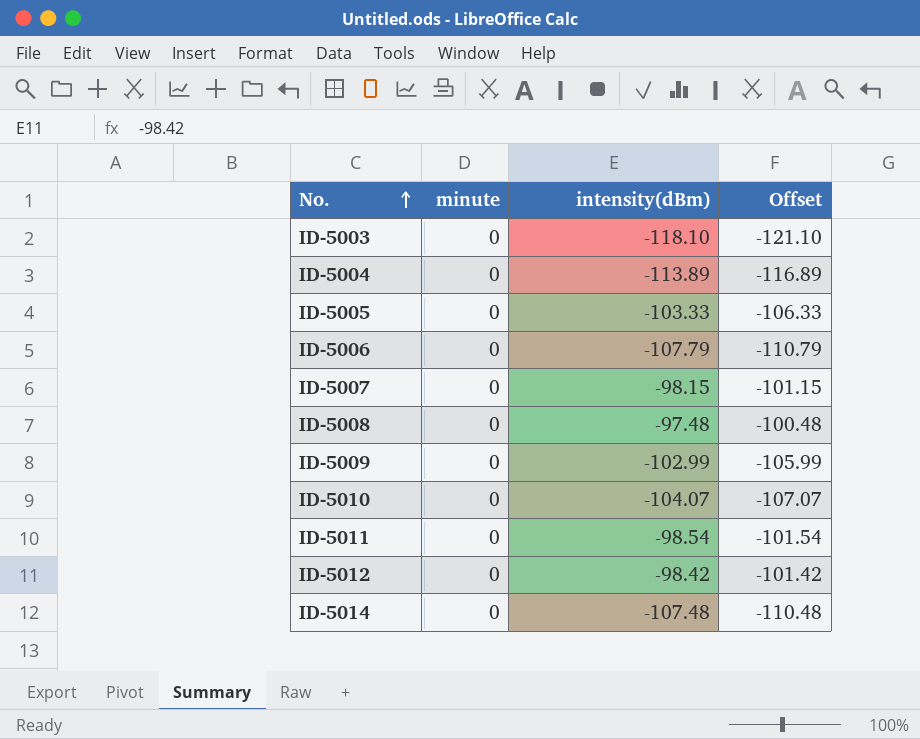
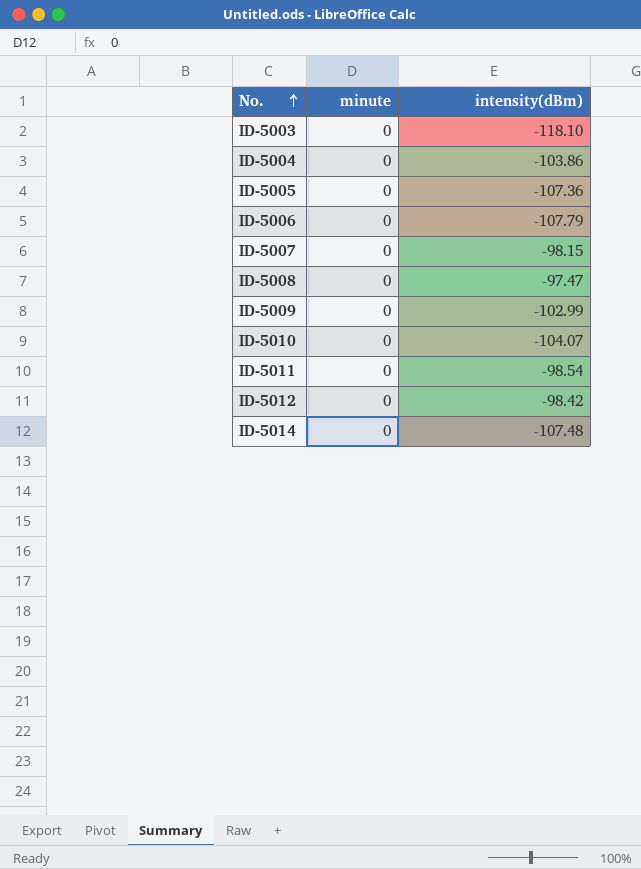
column Offset | formula: [intensity(dBm)] - 3 -> none
ID-5004 | intensity(dBm): -113.89 -> -103.86
ID-5005 | intensity(dBm): -103.33 -> -107.36
ID-5008 | intensity(dBm): -97.48 -> -97.47

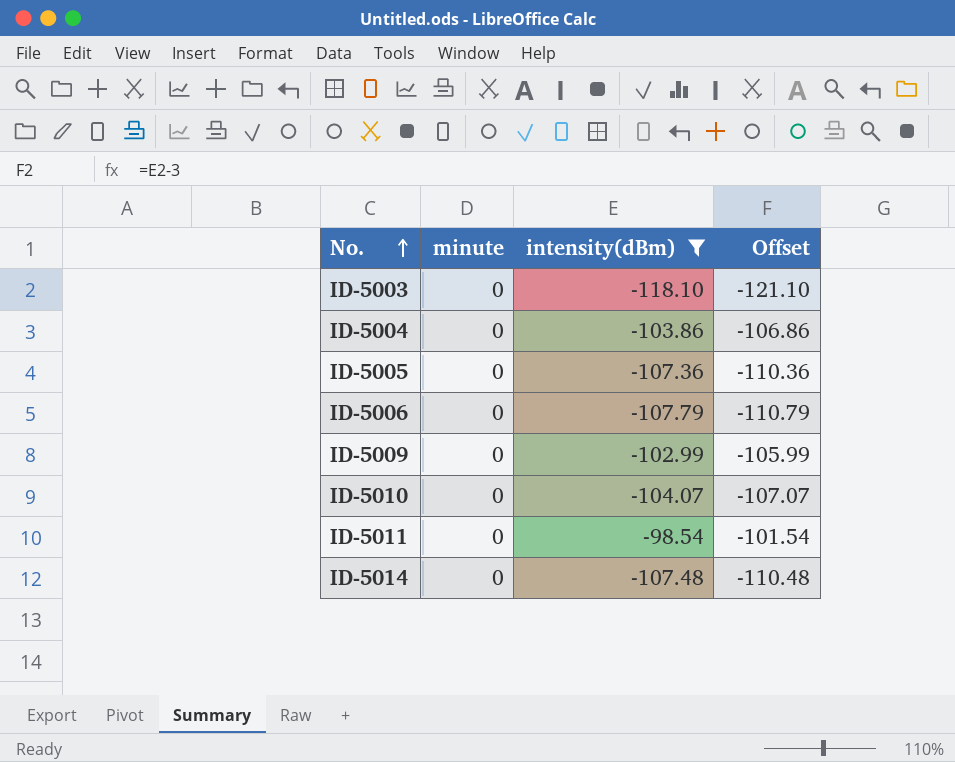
filter: none -> intensity(dBm) <= -98.54
column Offset | formula: none -> [intensity(dBm)] - 3

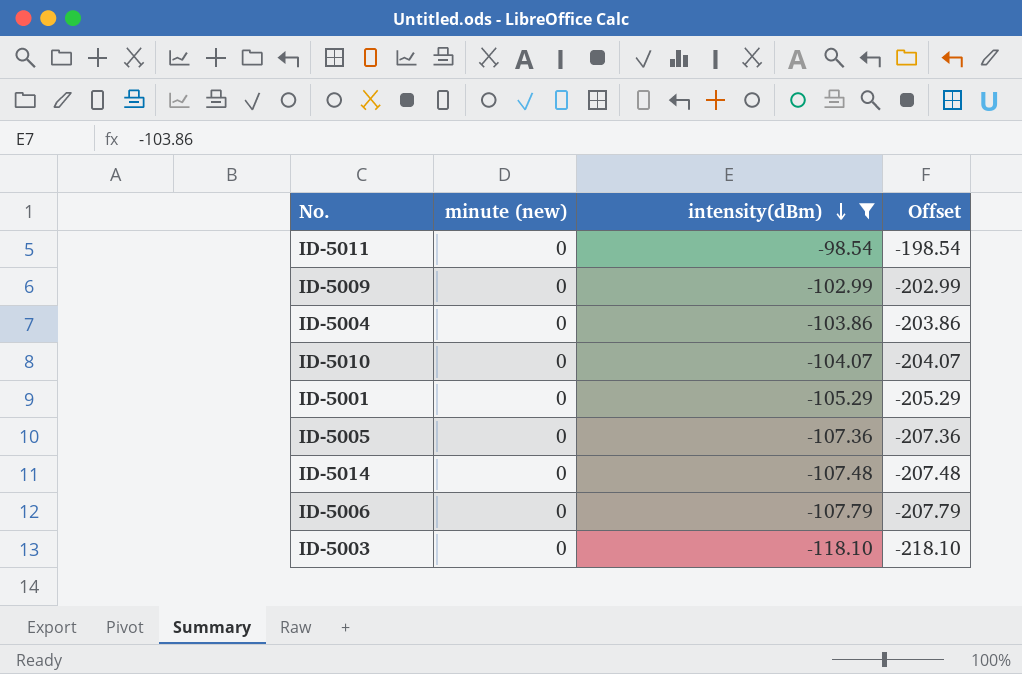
row order: No. ascending -> intensity(dBm) descending
column name: minute -> minute (new)
column Offset | formula: [intensity(dBm)] - 3 -> [intensity(dBm)] - 100
row ID-5001: none -> 0 | -105.29 | -205.29

